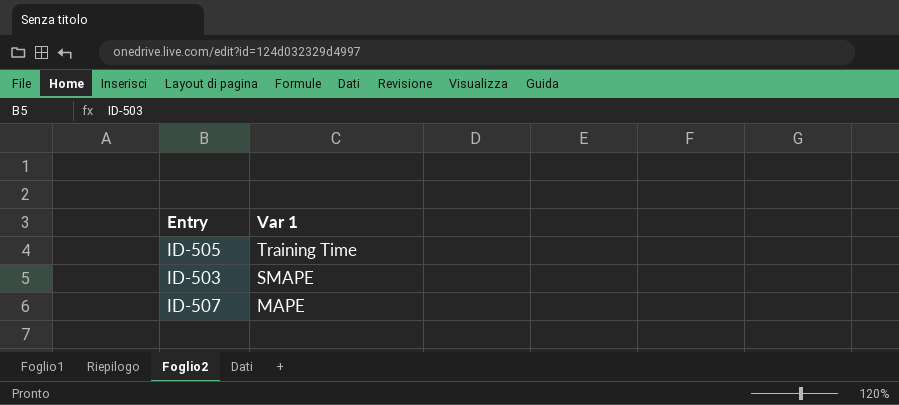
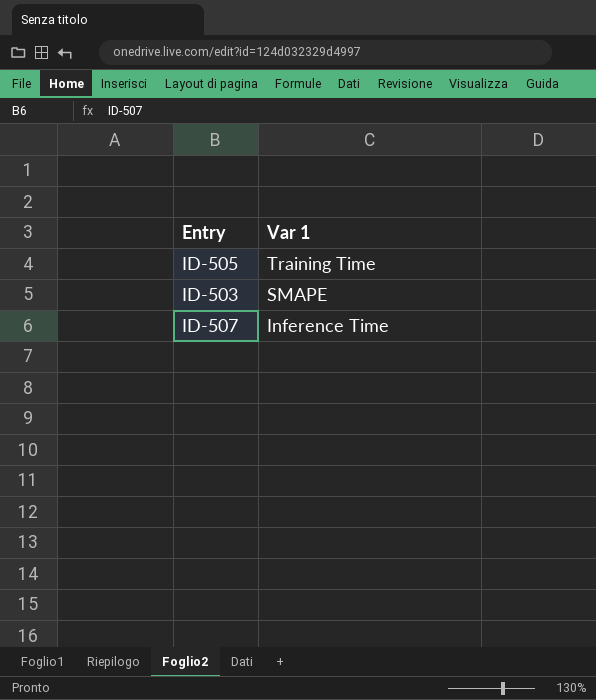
ID-507 | Var 1: MAPE -> Inference Time

